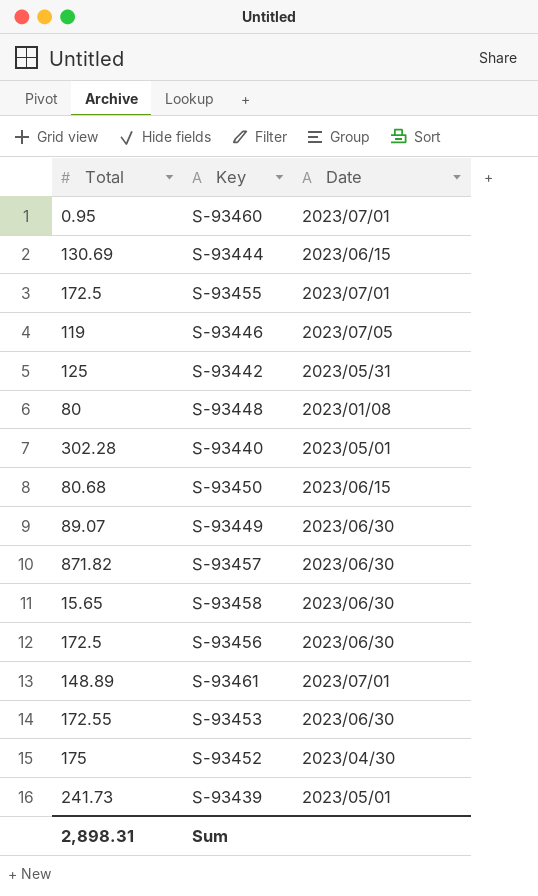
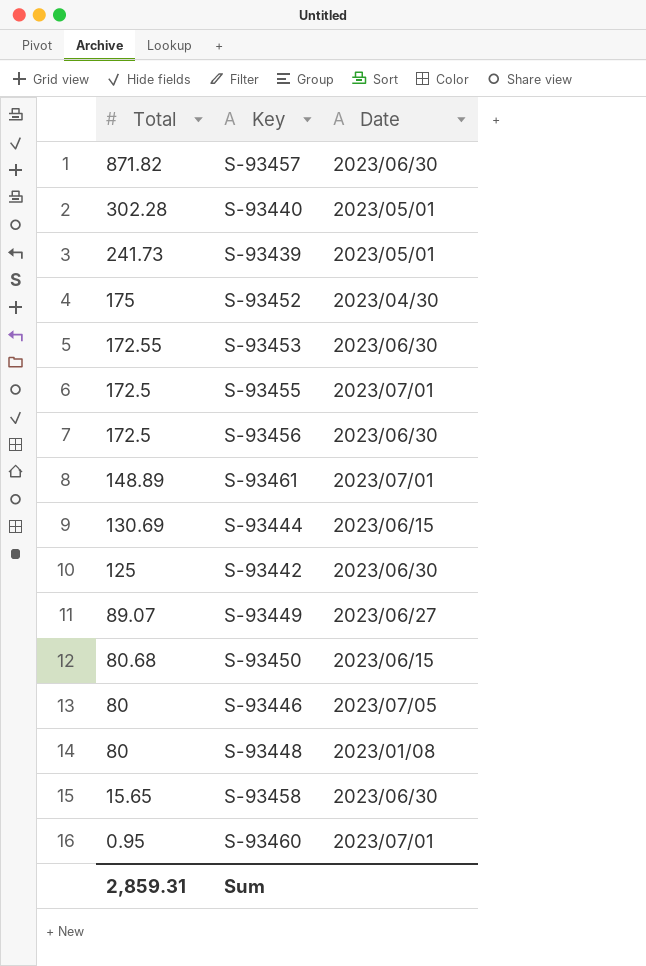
row order: none -> Total descending
S-93442 | Date: 2023/05/31 -> 2023/06/30
S-93449 | Date: 2023/06/30 -> 2023/06/27
S-93446 | Total: 119 -> 80
Sum | Total: 2,898.31 -> 2,859.31

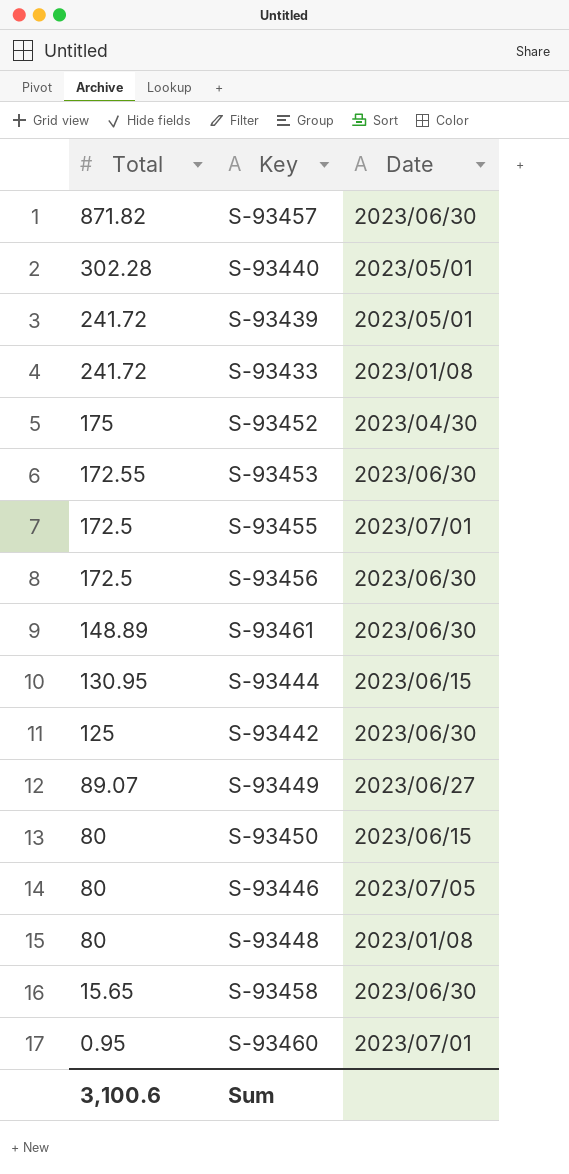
S-93439 | Total: 241.73 -> 241.72
row S-93433: none -> 241.72 | 2023/01/08
S-93461 | Date: 2023/07/01 -> 2023/06/30
S-93444 | Total: 130.69 -> 130.95
S-93450 | Total: 80.68 -> 80
Sum | Total: 2,859.31 -> 3,100.6

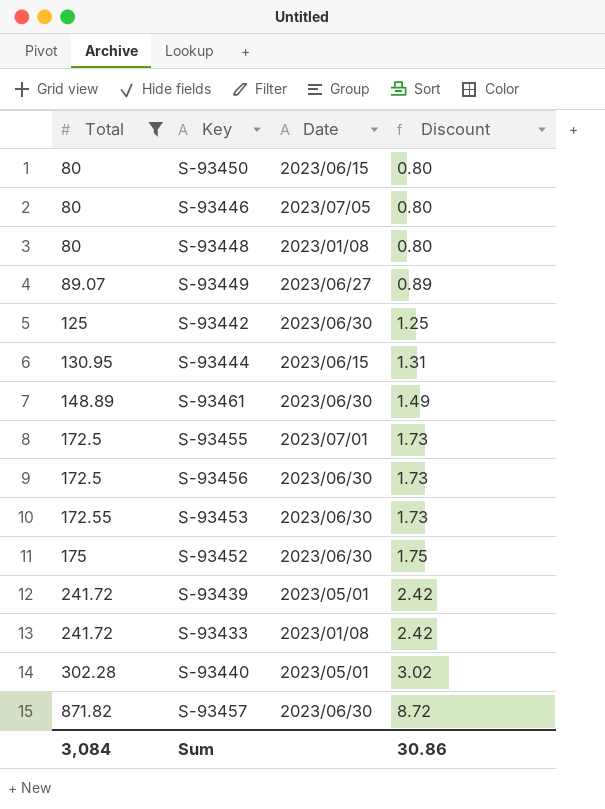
filter: none -> Total >= 80
row order: Total descending -> Total ascending
column Discount | formula: none -> [Total] * 0.01
S-93452 | Date: 2023/04/30 -> 2023/06/30
Sum | Total: 3,100.6 -> 3,084

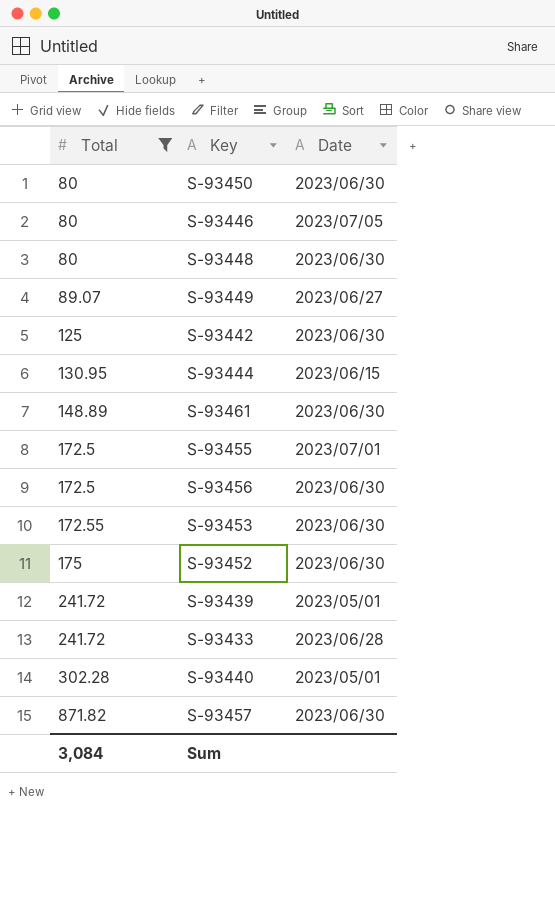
column Discount | formula: [Total] * 0.01 -> none
S-93450 | Date: 2023/06/15 -> 2023/06/30
S-93448 | Date: 2023/01/08 -> 2023/06/30
S-93433 | Date: 2023/01/08 -> 2023/06/28

